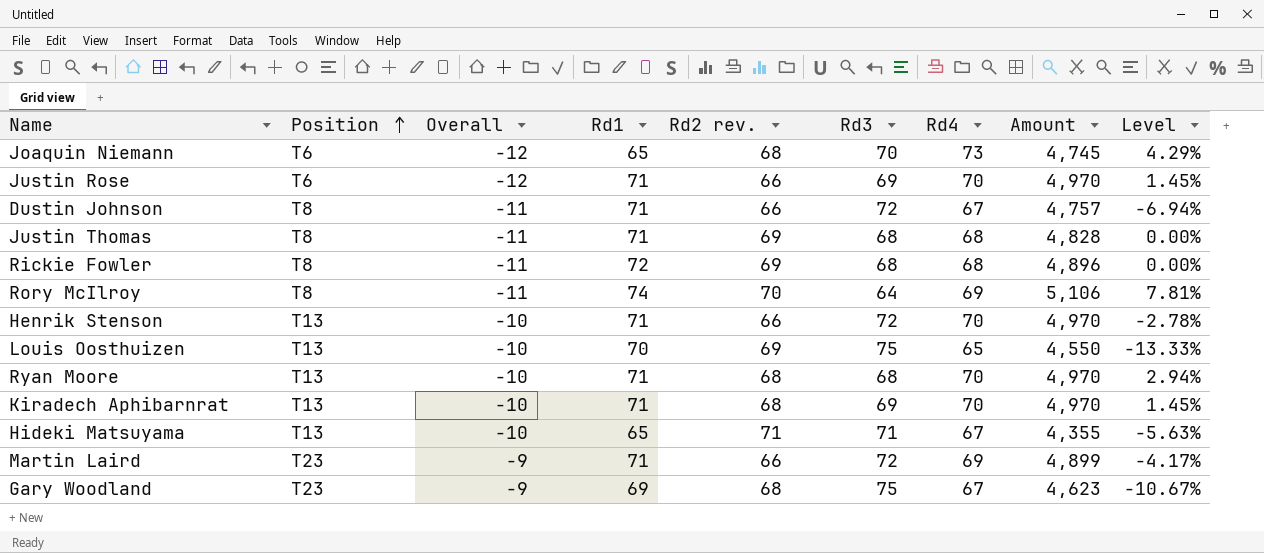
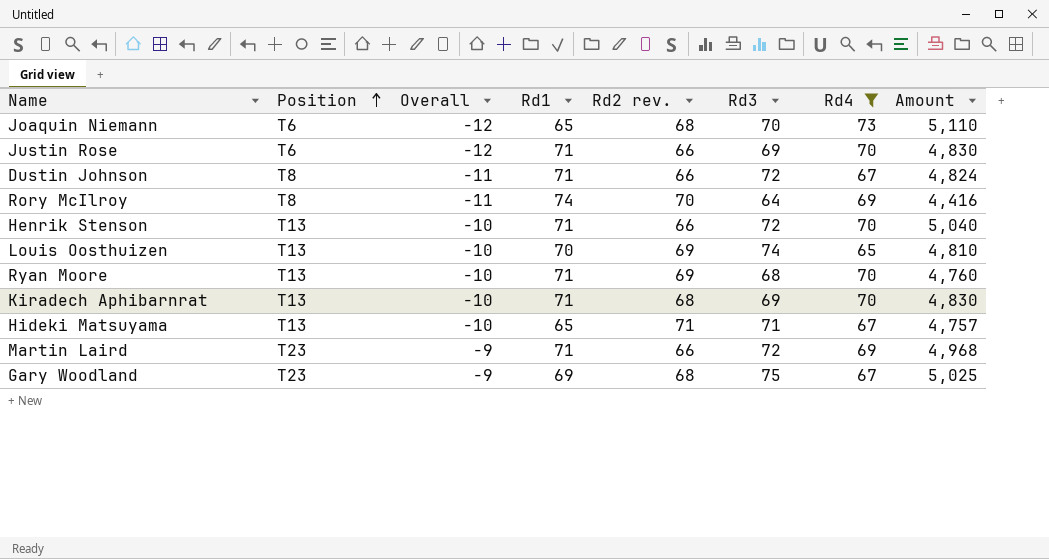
filter: none -> Rd4 != 68
column Level | formula: ([Rd4] - [Rd3]) / [Rd3] -> none
column Amount | formula: [Rd1] * [Rd4] -> [Rd3] * [Rd4]
Louis Oosthuizen | Rd3: 75 -> 74
Ryan Moore | Rd2 rev.: 68 -> 69

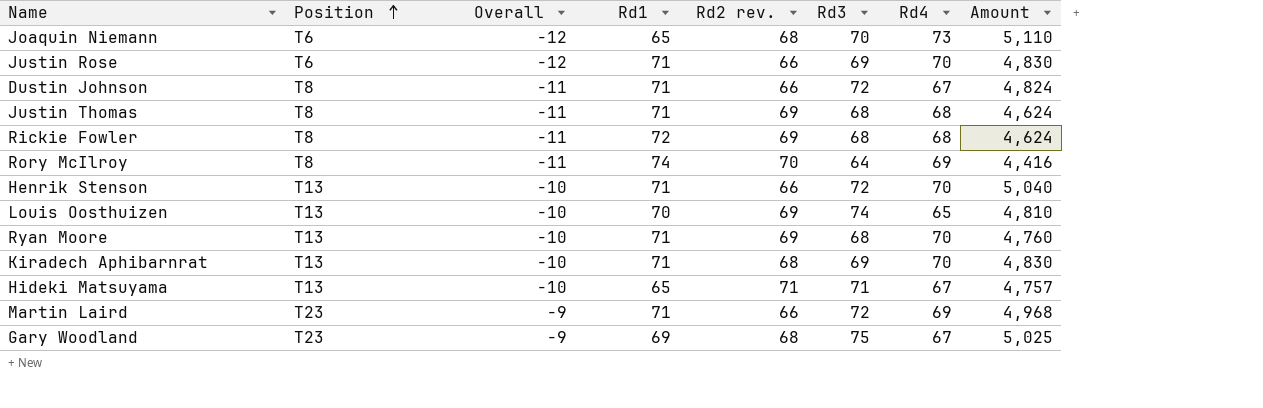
filter: Rd4 != 68 -> none

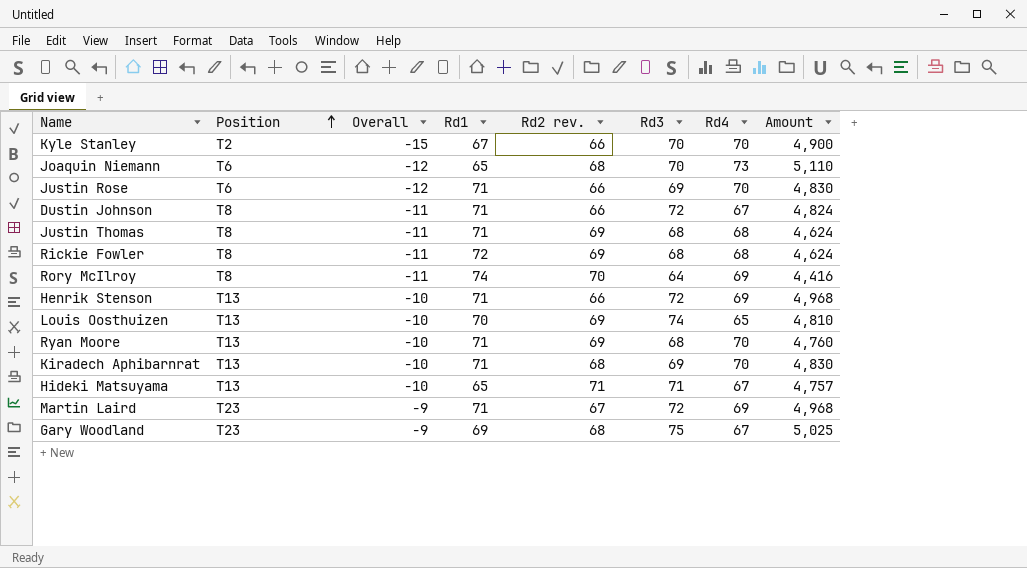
row Kyle Stanley: none -> T2 | -15 | 67 | 66 | 70 | 70 | 4,900
Henrik Stenson | Rd4: 70 -> 69
Henrik Stenson | Amount: 5,040 -> 4,968
Martin Laird | Rd2 rev.: 66 -> 67

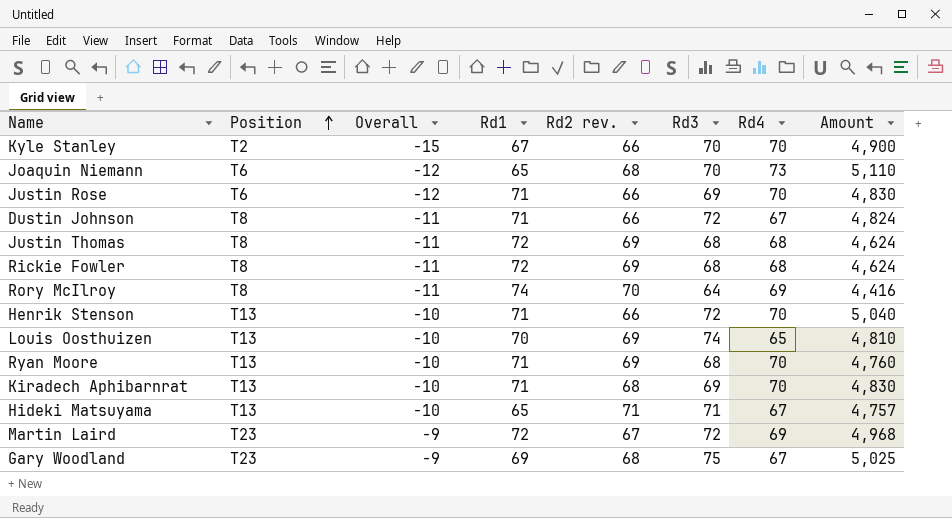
Justin Thomas | Rd1: 71 -> 72
Henrik Stenson | Rd4: 69 -> 70
Henrik Stenson | Amount: 4,968 -> 5,040
Martin Laird | Rd1: 71 -> 72

